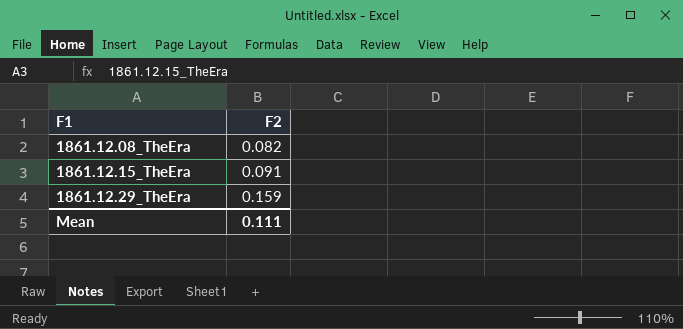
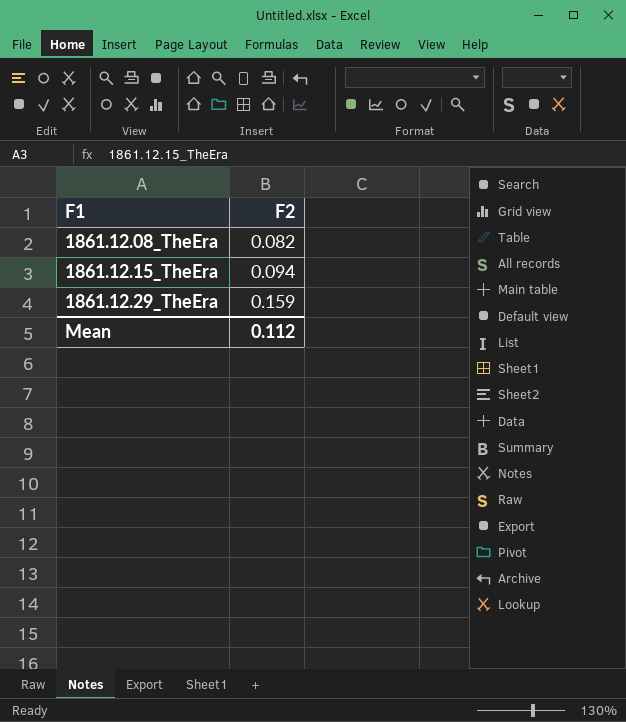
1861.12.15_TheEra | F2: 0.091 -> 0.094
Mean | F2: 0.111 -> 0.112

